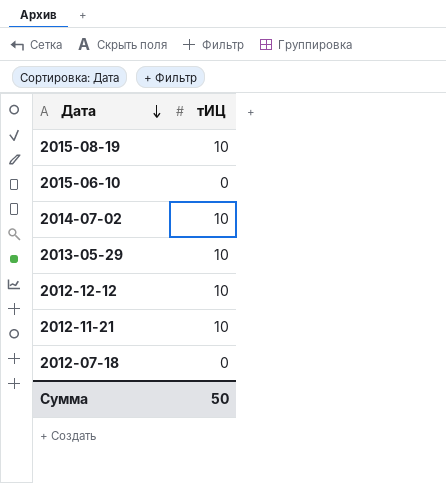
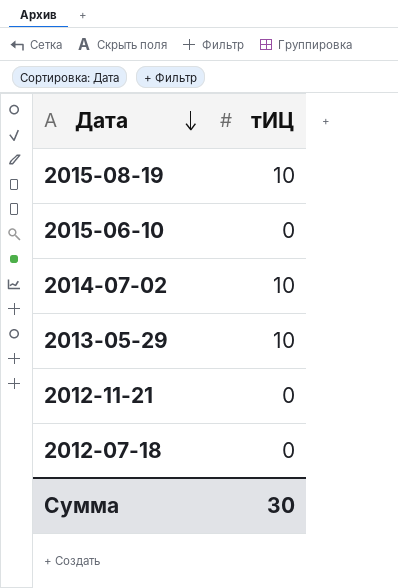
row 2012-12-12: 10 -> none
2012-11-21 | тИЦ: 10 -> 0
Сумма | тИЦ: 50 -> 30

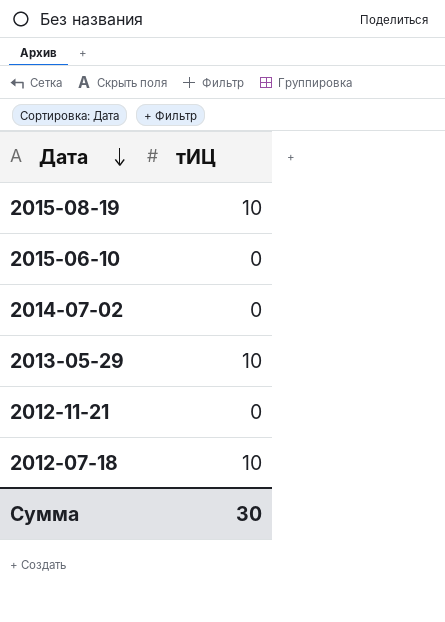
2014-07-02 | тИЦ: 10 -> 0
2012-07-18 | тИЦ: 0 -> 10

